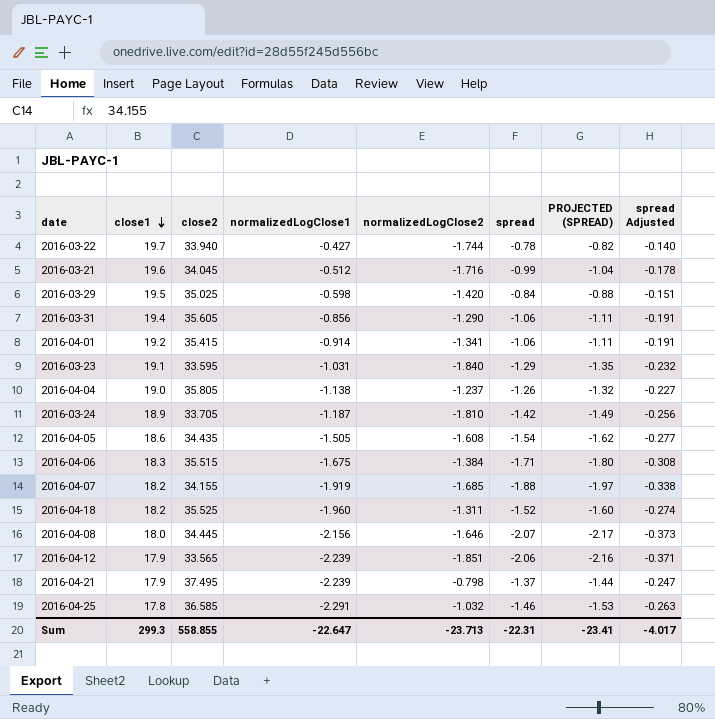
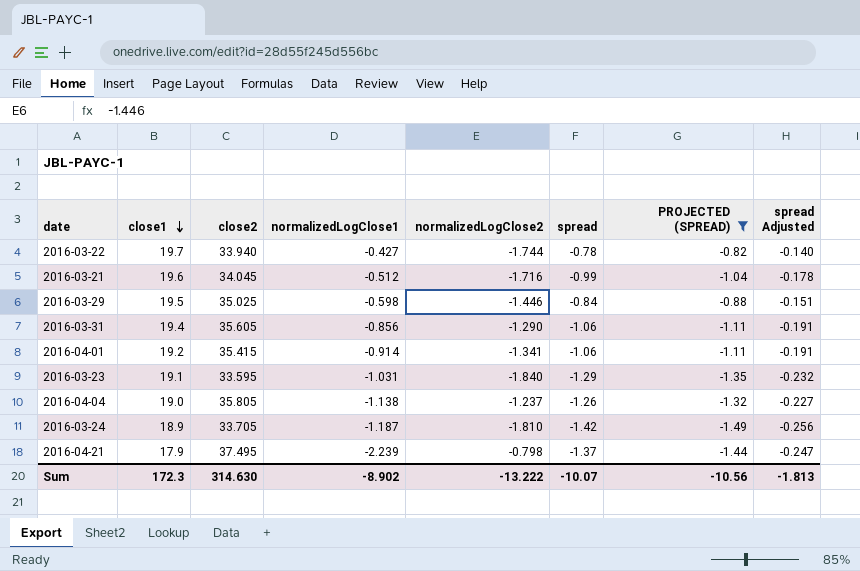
filter: none -> PROJECTED (SPREAD) >= -1.49
2016-03-29 | normalizedLogClose2: -1.420 -> -1.446
Sum | close1: 299.3 -> 172.3
Sum | close2: 558.855 -> 314.630
Sum | normalizedLogClose1: -22.647 -> -8.902
Sum | normalizedLogClose2: -23.713 -> -13.222
Sum | spread: -22.31 -> -10.07
Sum | PROJECTED (SPREAD): -23.41 -> -10.56
Sum | spread Adjusted: -4.017 -> -1.813

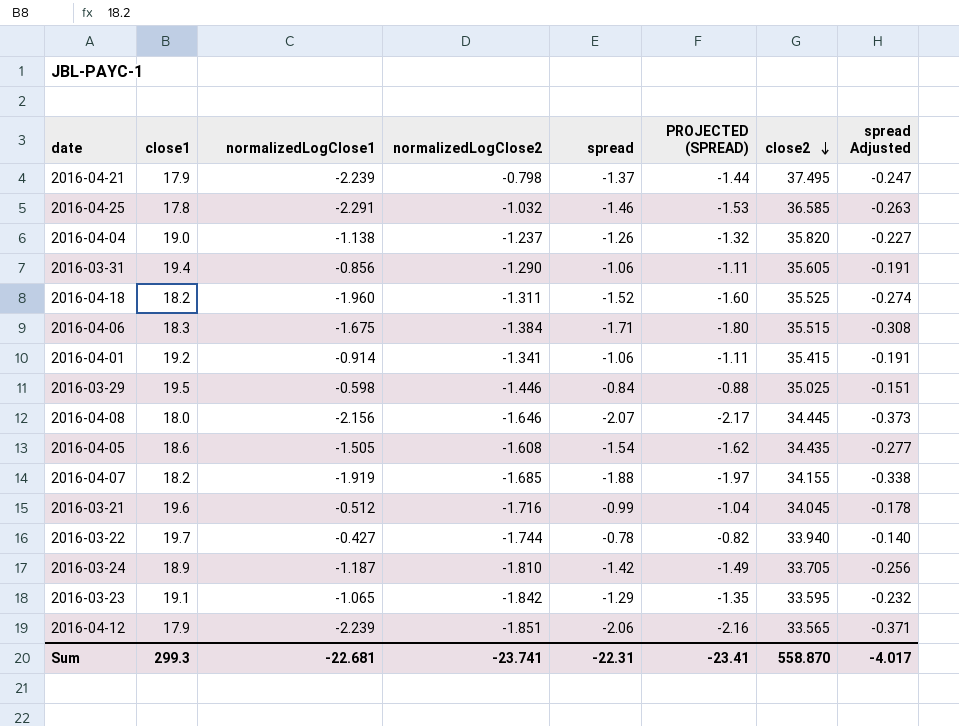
filter: PROJECTED (SPREAD) >= -1.49 -> none
row order: close1 descending -> close2 descending
column close2 | position: 3 -> 7
2016-04-04 | close2: 35.805 -> 35.820
2016-03-23 | normalizedLogClose1: -1.031 -> -1.065
2016-03-23 | normalizedLogClose2: -1.840 -> -1.842
Sum | close1: 172.3 -> 299.3
Sum | normalizedLogClose1: -8.902 -> -22.681
Sum | normalizedLogClose2: -13.222 -> -23.741
Sum | spread: -10.07 -> -22.31
Sum | PROJECTED (SPREAD): -10.56 -> -23.41
Sum | close2: 314.630 -> 558.870
Sum | spread Adjusted: -1.813 -> -4.017

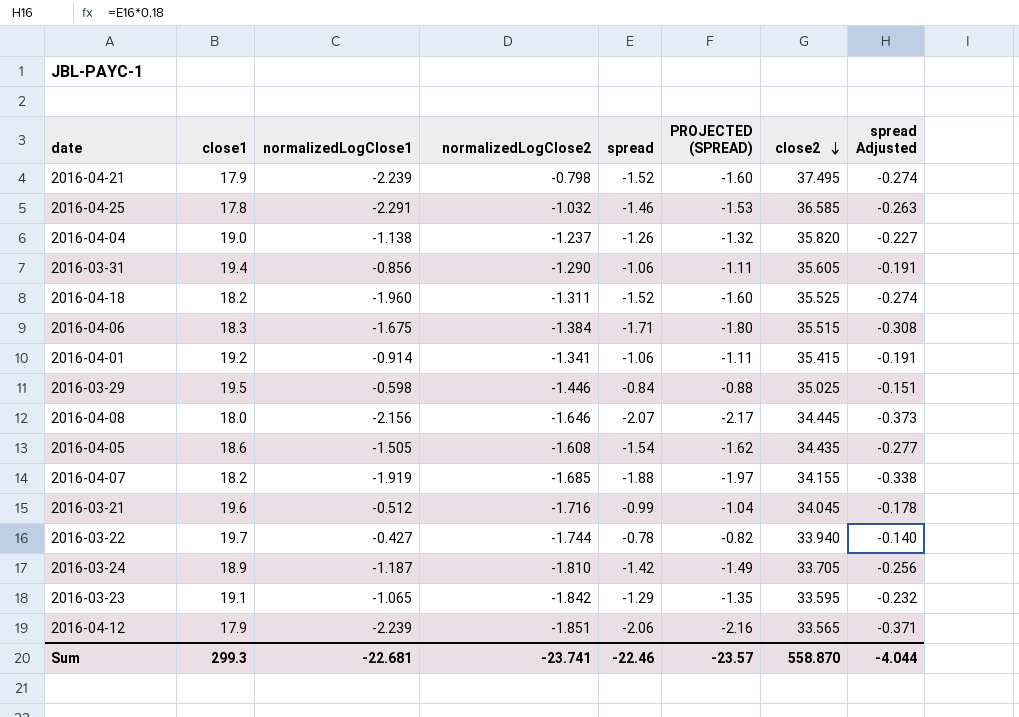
2016-04-21 | spread: -1.37 -> -1.52
2016-04-21 | PROJECTED (SPREAD): -1.44 -> -1.60
2016-04-21 | spread Adjusted: -0.247 -> -0.274
Sum | spread: -22.31 -> -22.46
Sum | PROJECTED (SPREAD): -23.41 -> -23.57
Sum | spread Adjusted: -4.017 -> -4.044

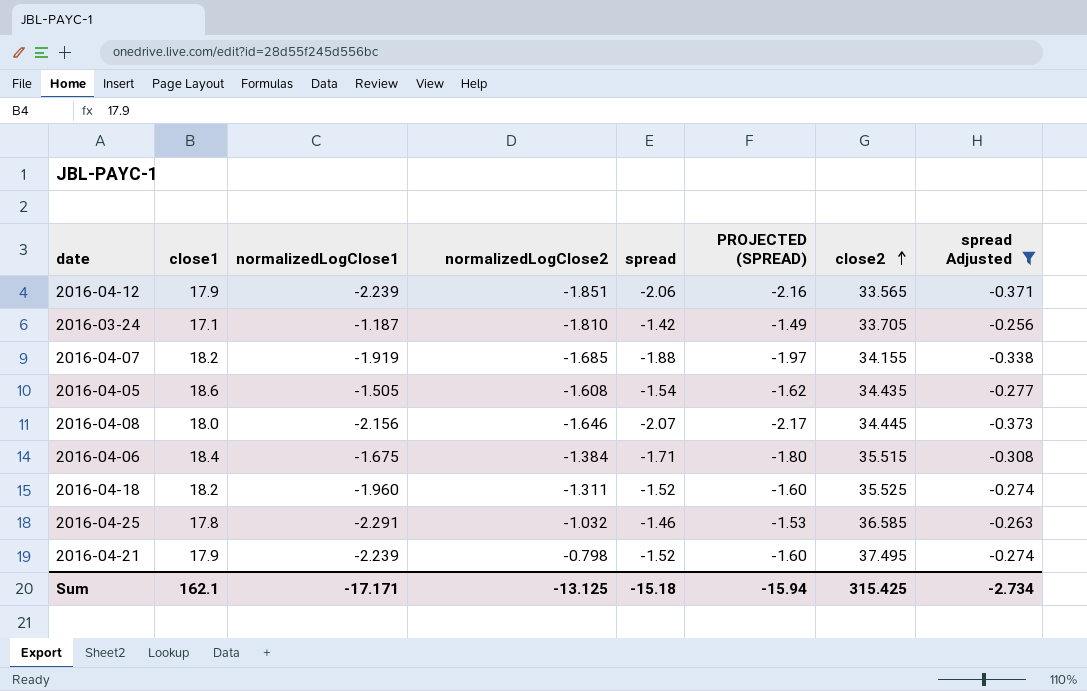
filter: none -> spread Adjusted <= -0.256
row order: close2 descending -> close2 ascending
2016-03-24 | close1: 18.9 -> 17.1
2016-04-06 | close1: 18.3 -> 18.4
Sum | close1: 299.3 -> 162.1
Sum | normalizedLogClose1: -22.681 -> -17.171
Sum | normalizedLogClose2: -23.741 -> -13.125
Sum | spread: -22.46 -> -15.18
Sum | PROJECTED (SPREAD): -23.57 -> -15.94
Sum | close2: 558.870 -> 315.425
Sum | spread Adjusted: -4.044 -> -2.734

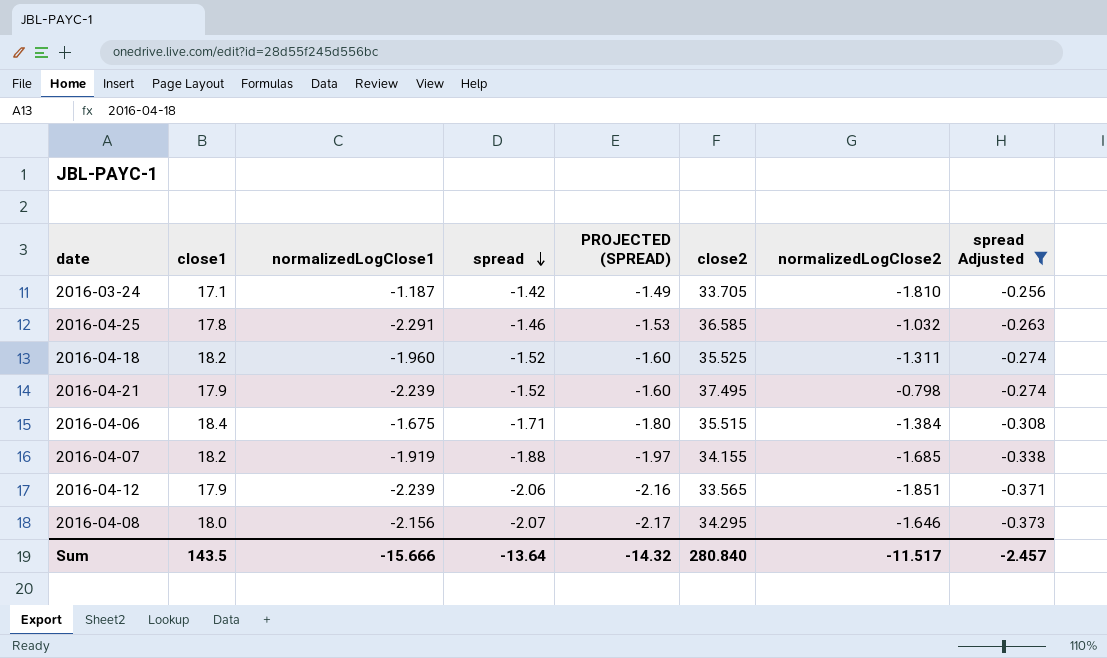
row order: close2 ascending -> spread descending
column normalizedLogClose2 | position: 4 -> 7
row 2016-04-05: 18.6 | -1.505 | -1.608 | -1.54 | -1.62 | 34.435 | -0.277 -> none
2016-04-08 | close2: 34.445 -> 34.295
Sum | close1: 162.1 -> 143.5
Sum | normalizedLogClose1: -17.171 -> -15.666
Sum | spread: -15.18 -> -13.64
Sum | PROJECTED (SPREAD): -15.94 -> -14.32
Sum | close2: 315.425 -> 280.840
Sum | normalizedLogClose2: -13.125 -> -11.517
Sum | spread Adjusted: -2.734 -> -2.457

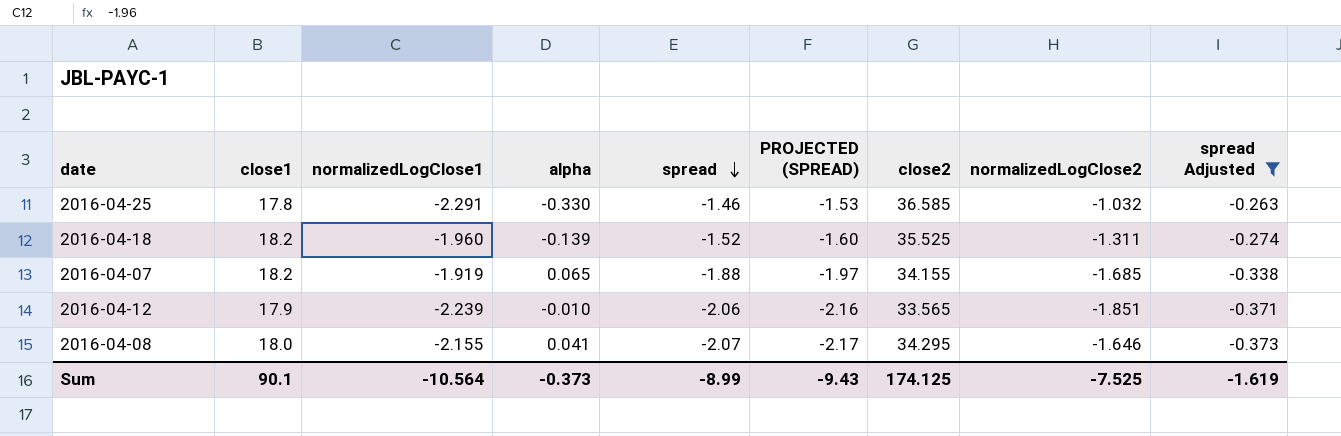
column alpha | position: none -> 4
row 2016-03-24: 17.1 | -1.187 | -1.42 | -1.49 | 33.705 | -1.810 | -0.256 -> none
row 2016-04-21: 17.9 | -2.239 | -1.52 | -1.60 | 37.495 | -0.798 | -0.274 -> none
row 2016-04-06: 18.4 | -1.675 | -1.71 | -1.80 | 35.515 | -1.384 | -0.308 -> none
2016-04-08 | normalizedLogClose1: -2.156 -> -2.155
Sum | close1: 143.5 -> 90.1
Sum | normalizedLogClose1: -15.666 -> -10.564
Sum | spread: -13.64 -> -8.99
Sum | PROJECTED (SPREAD): -14.32 -> -9.43
Sum | close2: 280.840 -> 174.125
Sum | normalizedLogClose2: -11.517 -> -7.525
Sum | spread Adjusted: -2.457 -> -1.619

